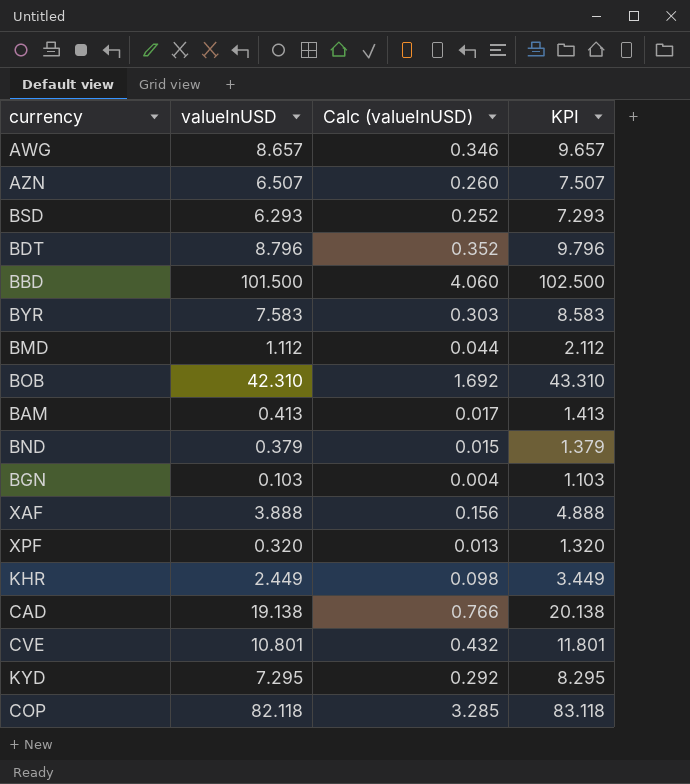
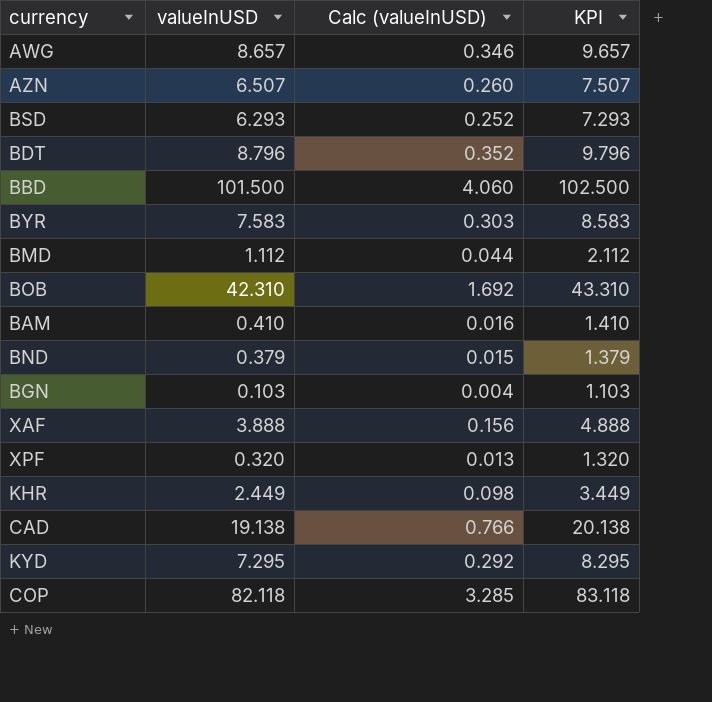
row CVE: 10.801 | 0.432 | 11.801 -> none
BAM | valueInUSD: 0.413 -> 0.410
BAM | Calc (valueInUSD): 0.017 -> 0.016
BAM | KPI: 1.413 -> 1.410

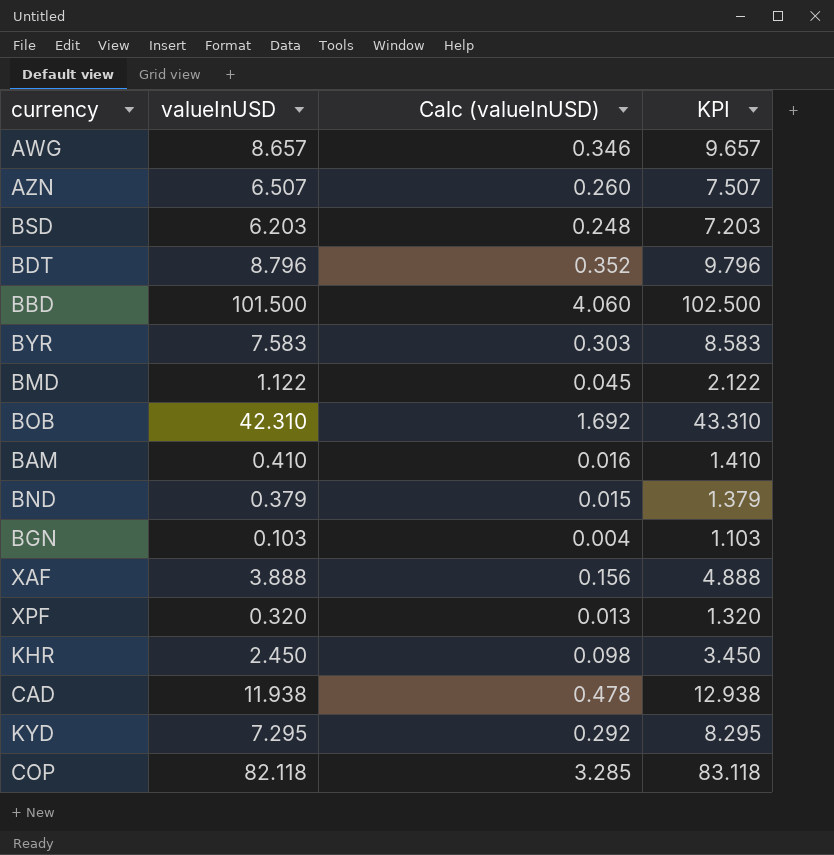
BSD | valueInUSD: 6.293 -> 6.203
BSD | Calc (valueInUSD): 0.252 -> 0.248
BSD | KPI: 7.293 -> 7.203
BMD | valueInUSD: 1.112 -> 1.122
BMD | Calc (valueInUSD): 0.044 -> 0.045
BMD | KPI: 2.112 -> 2.122
KHR | valueInUSD: 2.449 -> 2.450
KHR | KPI: 3.449 -> 3.450
CAD | valueInUSD: 19.138 -> 11.938
CAD | Calc (valueInUSD): 0.766 -> 0.478
CAD | KPI: 20.138 -> 12.938

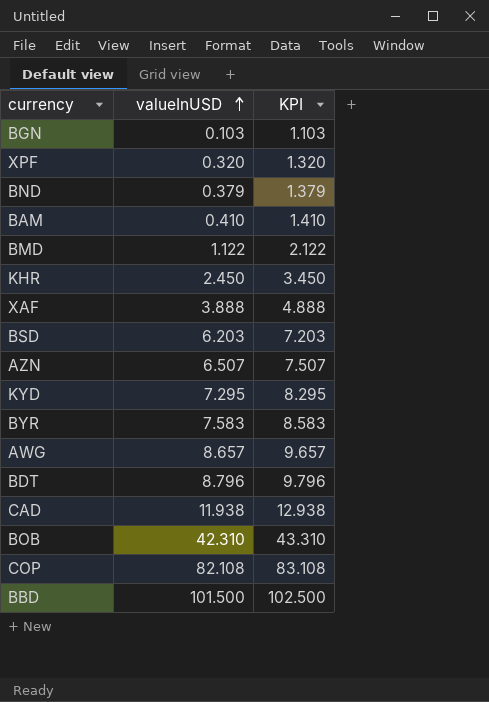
row order: none -> valueInUSD ascending
column Calc (valueInUSD) | formula: [valueInUSD] * 0.04 -> none
COP | valueInUSD: 82.118 -> 82.108
COP | KPI: 83.118 -> 83.108

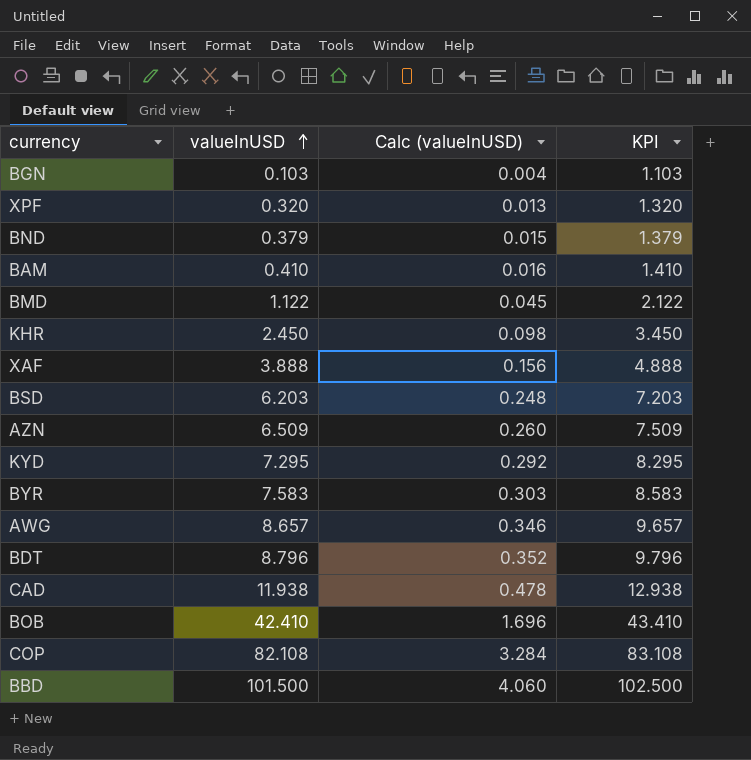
column Calc (valueInUSD) | formula: none -> [valueInUSD] * 0.04
AZN | valueInUSD: 6.507 -> 6.509
AZN | KPI: 7.507 -> 7.509
BOB | valueInUSD: 42.310 -> 42.410
BOB | KPI: 43.310 -> 43.410

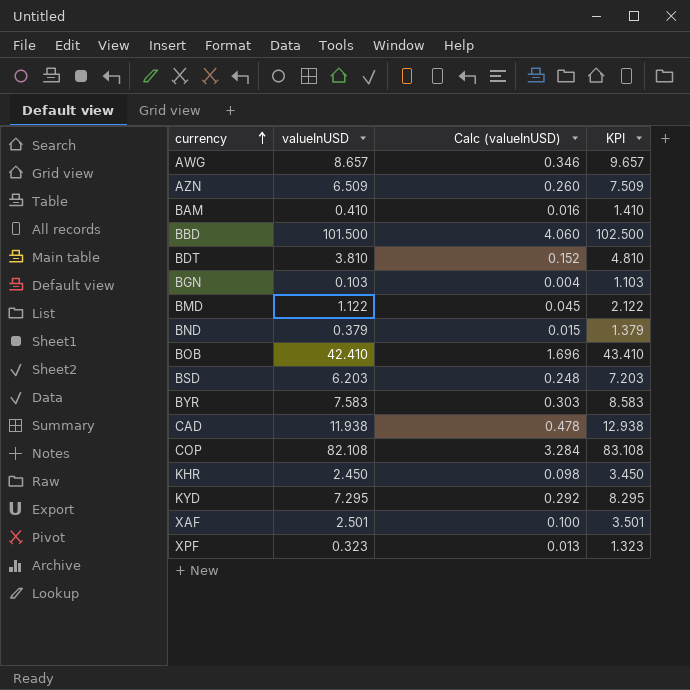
row order: valueInUSD ascending -> currency ascending
BDT | valueInUSD: 8.796 -> 3.810
BDT | Calc (valueInUSD): 0.352 -> 0.152
BDT | KPI: 9.796 -> 4.810
XAF | valueInUSD: 3.888 -> 2.501
XAF | Calc (valueInUSD): 0.156 -> 0.100
XAF | KPI: 4.888 -> 3.501
XPF | valueInUSD: 0.320 -> 0.323
XPF | KPI: 1.320 -> 1.323

